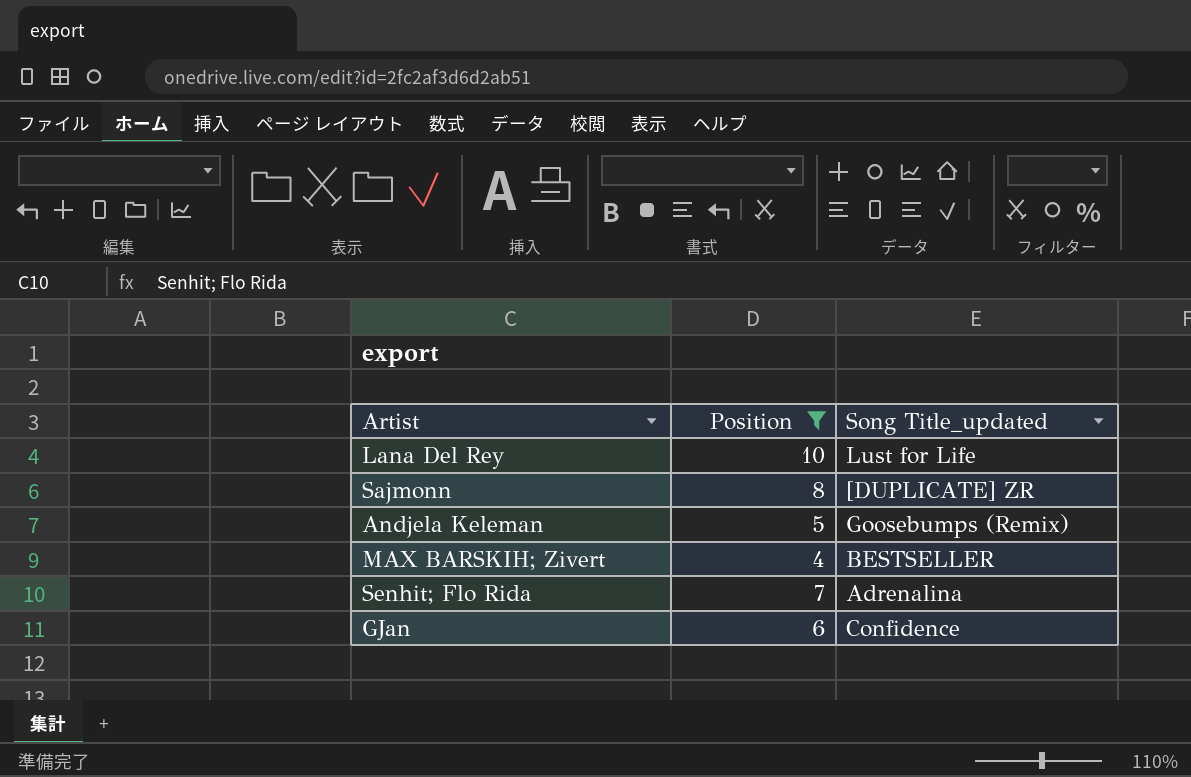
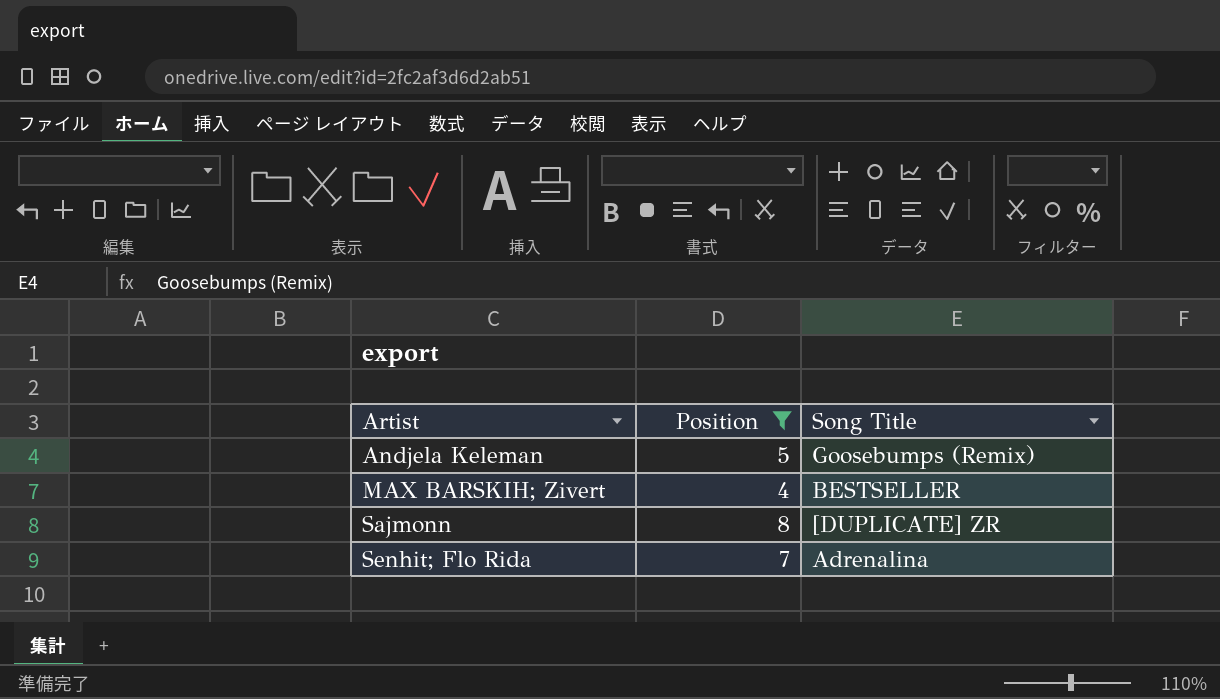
row order: none -> Artist ascending
column name: Song Title_updated -> Song Title
row Lana Del Rey: 10 | Lust for Life -> none
row GJan: 6 | Confidence -> none

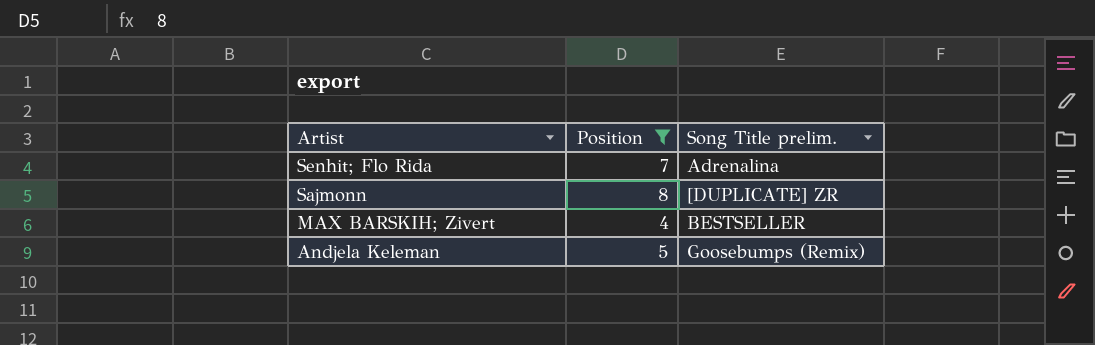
row order: Artist ascending -> Artist descending
column name: Song Title -> Song Title prelim.

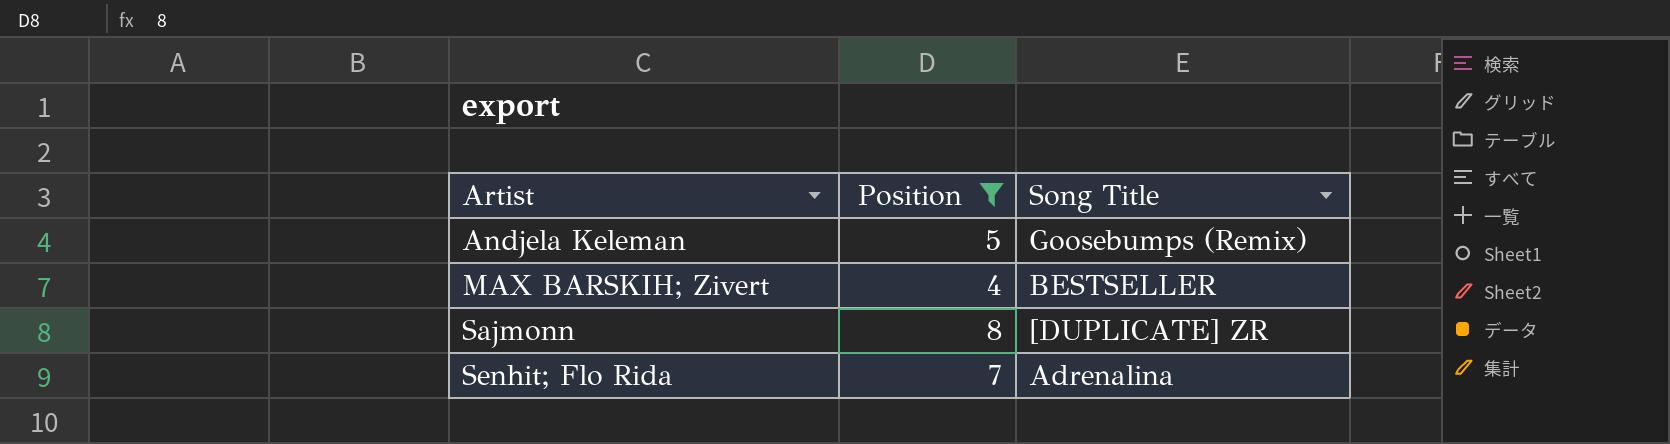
row order: Artist descending -> Artist ascending
column name: Song Title prelim. -> Song Title

